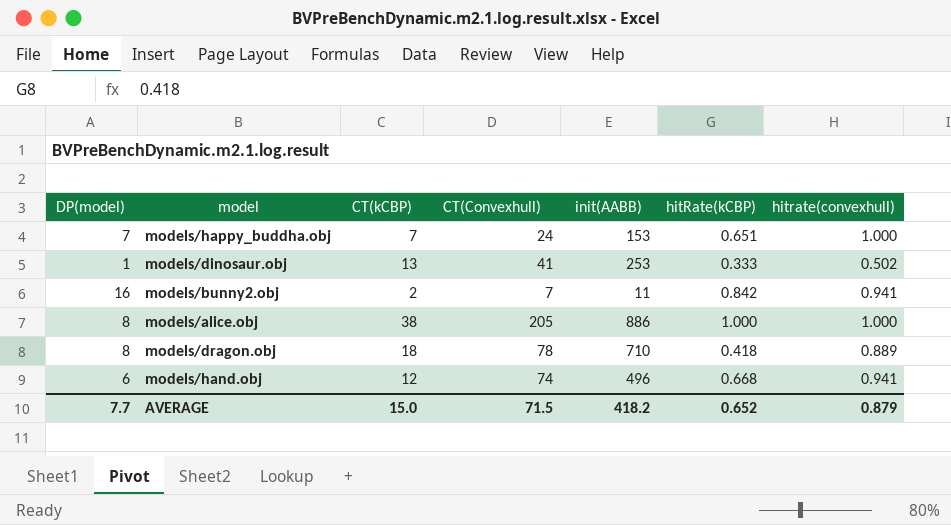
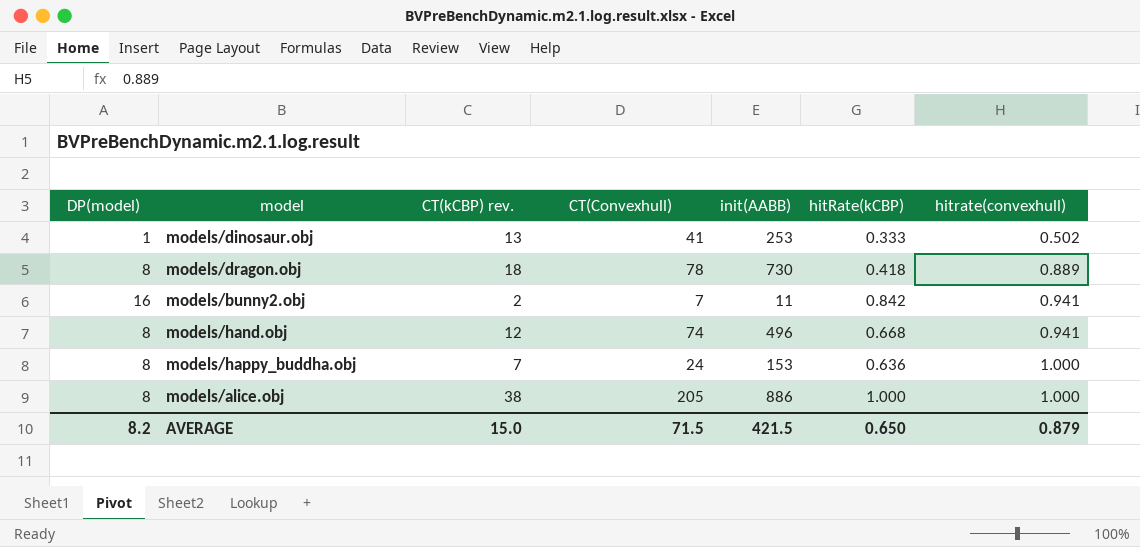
row order: none -> hitrate(convexhull) ascending
column name: CT(kCBP) -> CT(kCBP) rev.
models/dragon.obj | init(AABB): 710 -> 730
models/hand.obj | DP(model): 6 -> 8
models/happy_buddha.obj | DP(model): 7 -> 8
models/happy_buddha.obj | hitRate(kCBP): 0.651 -> 0.636
AVERAGE | DP(model): 7.7 -> 8.2
AVERAGE | init(AABB): 418.2 -> 421.5
AVERAGE | hitRate(kCBP): 0.652 -> 0.650

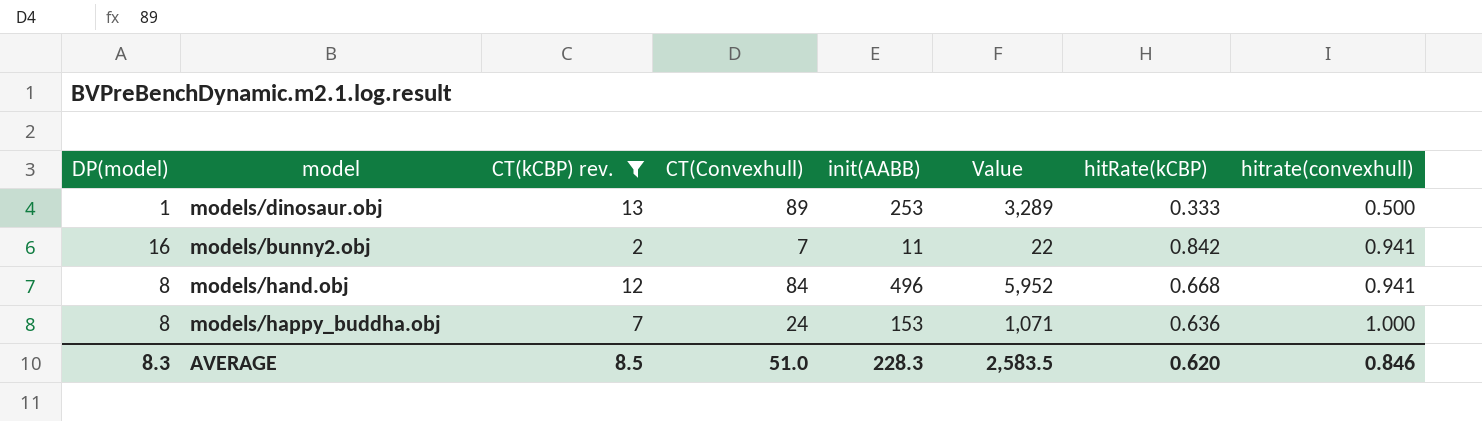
filter: none -> CT(kCBP) rev. <= 13
column Value | formula: none -> [CT(kCBP) rev.] * [init(AABB)]
models/dinosaur.obj | CT(Convexhull): 41 -> 89
models/dinosaur.obj | hitrate(convexhull): 0.502 -> 0.500
models/hand.obj | CT(Convexhull): 74 -> 84
AVERAGE | DP(model): 8.2 -> 8.3
AVERAGE | CT(kCBP) rev.: 15.0 -> 8.5
AVERAGE | CT(Convexhull): 71.5 -> 51.0
AVERAGE | init(AABB): 421.5 -> 228.3
AVERAGE | hitRate(kCBP): 0.650 -> 0.620
AVERAGE | hitrate(convexhull): 0.879 -> 0.846

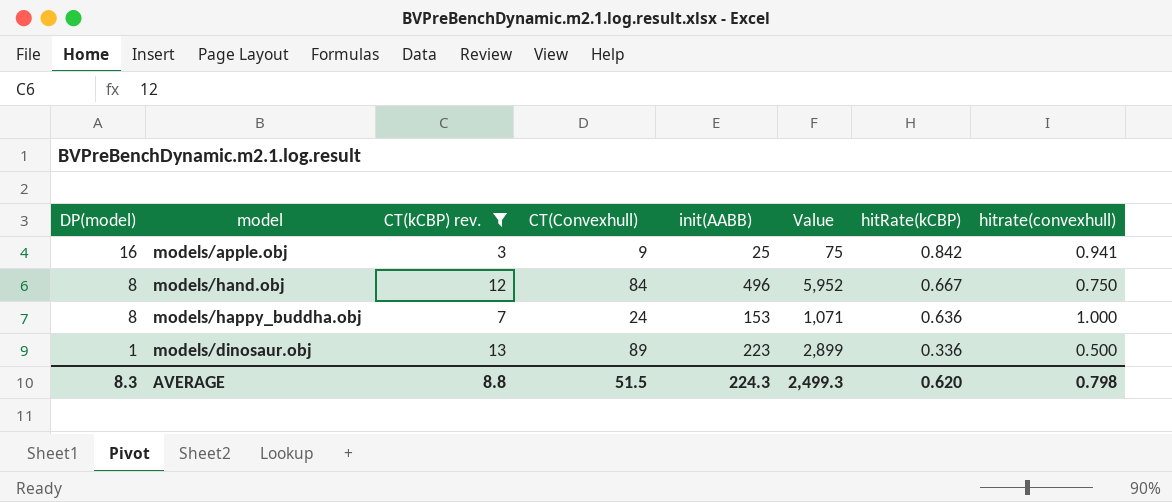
row order: hitrate(convexhull) ascending -> DP(model) descending
row models/bunny2.obj: 16 | 2 | 7 | 11 | 22 | 0.842 | 0.941 -> none
row models/apple.obj: none -> 16 | 3 | 9 | 25 | 75 | 0.842 | 0.941
models/hand.obj | hitRate(kCBP): 0.668 -> 0.667
models/hand.obj | hitrate(convexhull): 0.941 -> 0.750
models/dinosaur.obj | init(AABB): 253 -> 223
models/dinosaur.obj | Value: 3,289 -> 2,899
models/dinosaur.obj | hitRate(kCBP): 0.333 -> 0.336
AVERAGE | CT(kCBP) rev.: 8.5 -> 8.8
AVERAGE | CT(Convexhull): 51.0 -> 51.5
AVERAGE | init(AABB): 228.3 -> 224.3
AVERAGE | Value: 2,583.5 -> 2,499.3
AVERAGE | hitrate(convexhull): 0.846 -> 0.798

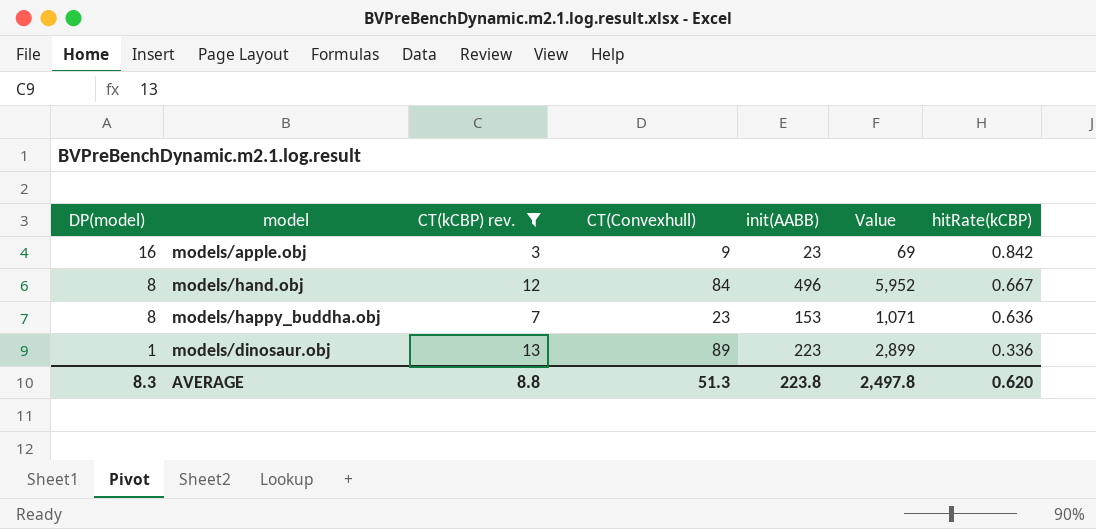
column hitrate(convexhull) | position: 8 -> none
models/apple.obj | init(AABB): 25 -> 23
models/apple.obj | Value: 75 -> 69
models/happy_buddha.obj | CT(Convexhull): 24 -> 23
AVERAGE | CT(Convexhull): 51.5 -> 51.3
AVERAGE | init(AABB): 224.3 -> 223.8
AVERAGE | Value: 2,499.3 -> 2,497.8

